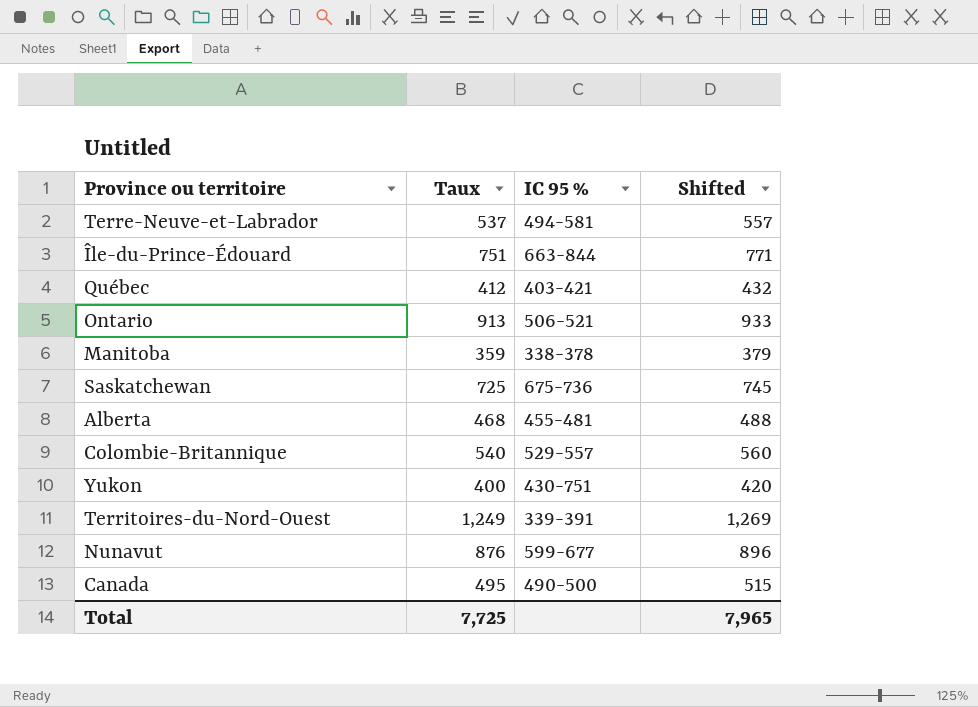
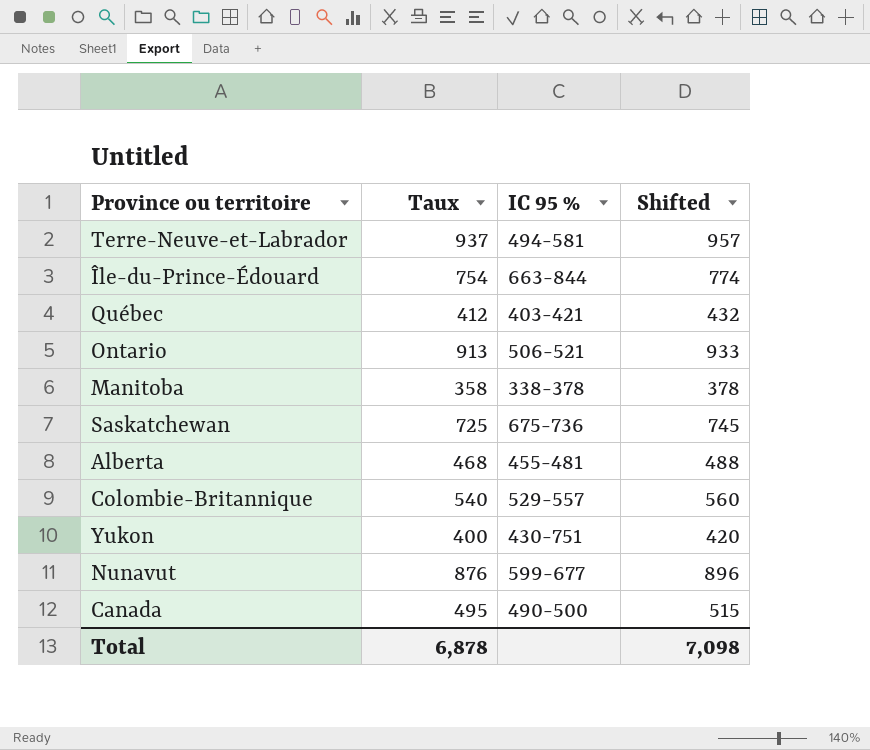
row Territoires-du-Nord-Ouest: 1,249 | 339-391 | 1,269 -> none
Terre-Neuve-et-Labrador | Taux: 537 -> 937
Terre-Neuve-et-Labrador | Shifted: 557 -> 957
Île-du-Prince-Édouard | Taux: 751 -> 754
Île-du-Prince-Édouard | Shifted: 771 -> 774
Manitoba | Taux: 359 -> 358
Manitoba | Shifted: 379 -> 378
Total | Taux: 7,725 -> 6,878
Total | Shifted: 7,965 -> 7,098

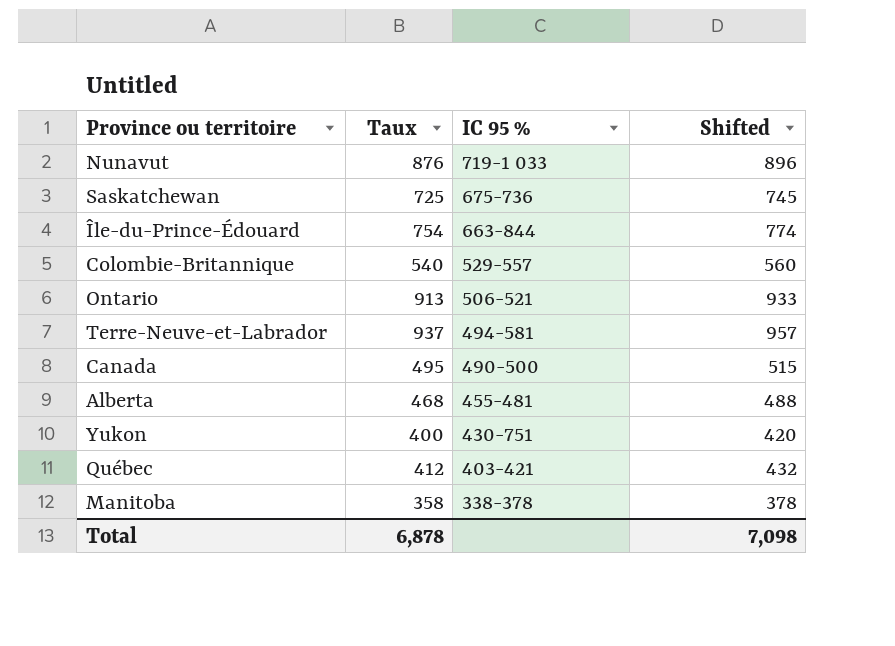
row order: none -> IC 95 % descending
Nunavut | IC 95 %: 599-677 -> 719-1 033

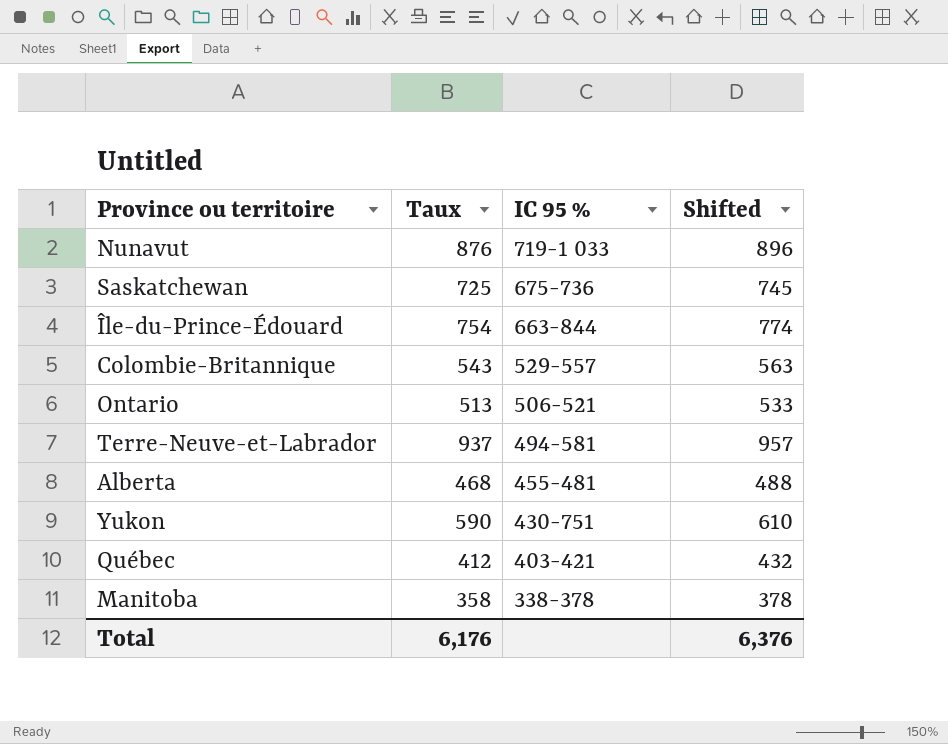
row Canada: 495 | 490-500 | 515 -> none
Colombie-Britannique | Taux: 540 -> 543
Colombie-Britannique | Shifted: 560 -> 563
Ontario | Taux: 913 -> 513
Ontario | Shifted: 933 -> 533
Yukon | Taux: 400 -> 590
Yukon | Shifted: 420 -> 610
Total | Taux: 6,878 -> 6,176
Total | Shifted: 7,098 -> 6,376

